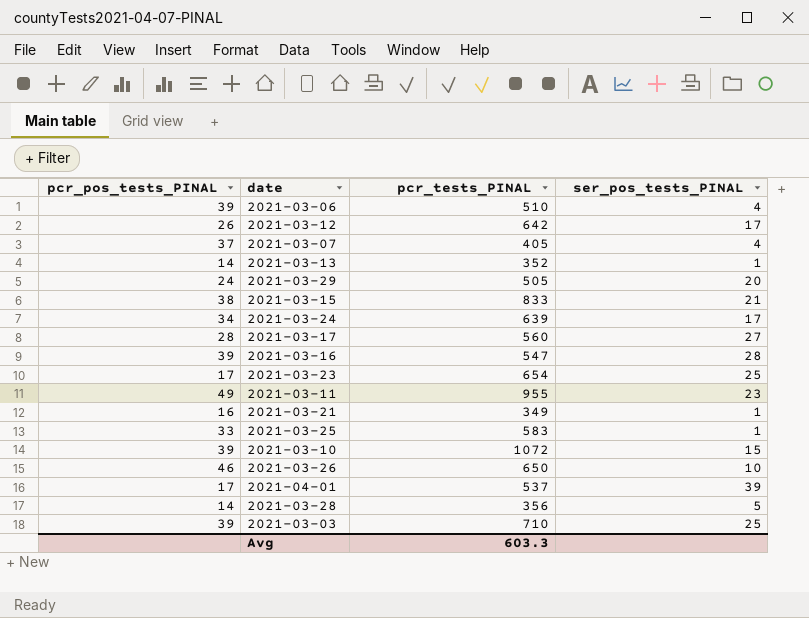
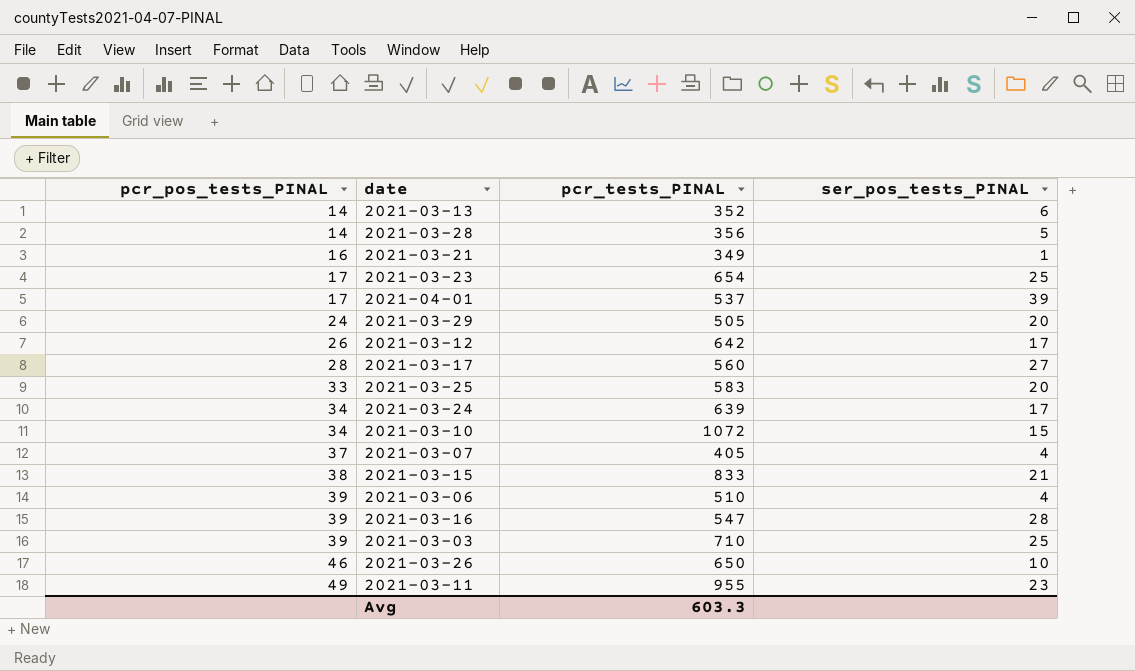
row order: none -> pcr_pos_tests_PINAL ascending
2021-03-13 | ser_pos_tests_PINAL: 1 -> 6
2021-03-25 | ser_pos_tests_PINAL: 1 -> 20
2021-03-10 | pcr_pos_tests_PINAL: 39 -> 34

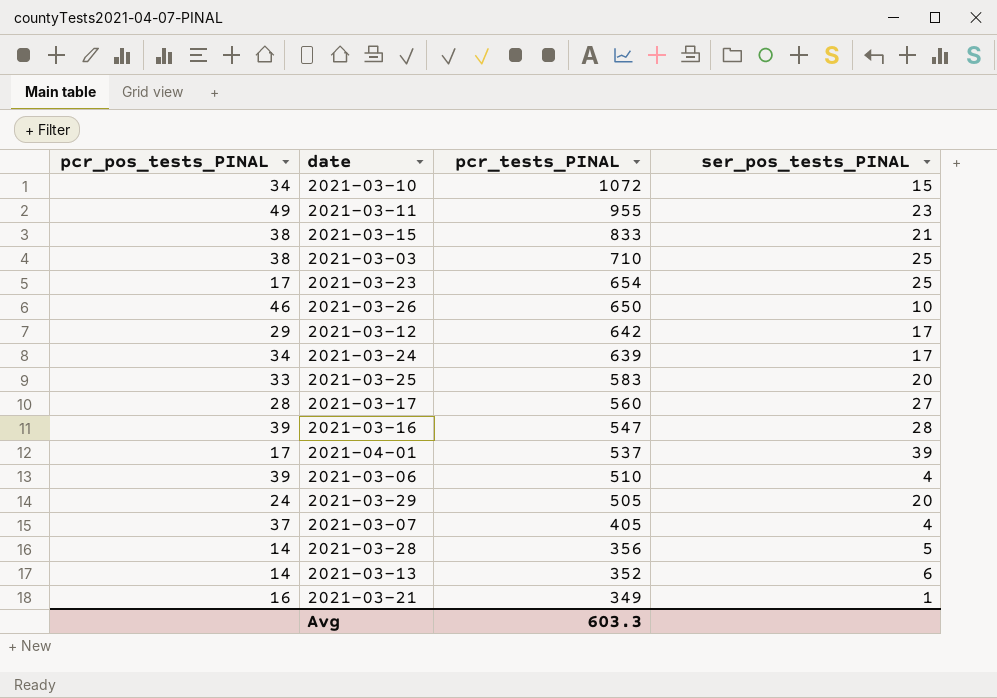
row order: pcr_pos_tests_PINAL ascending -> pcr_tests_PINAL descending
2021-03-03 | pcr_pos_tests_PINAL: 39 -> 38
2021-03-12 | pcr_pos_tests_PINAL: 26 -> 29

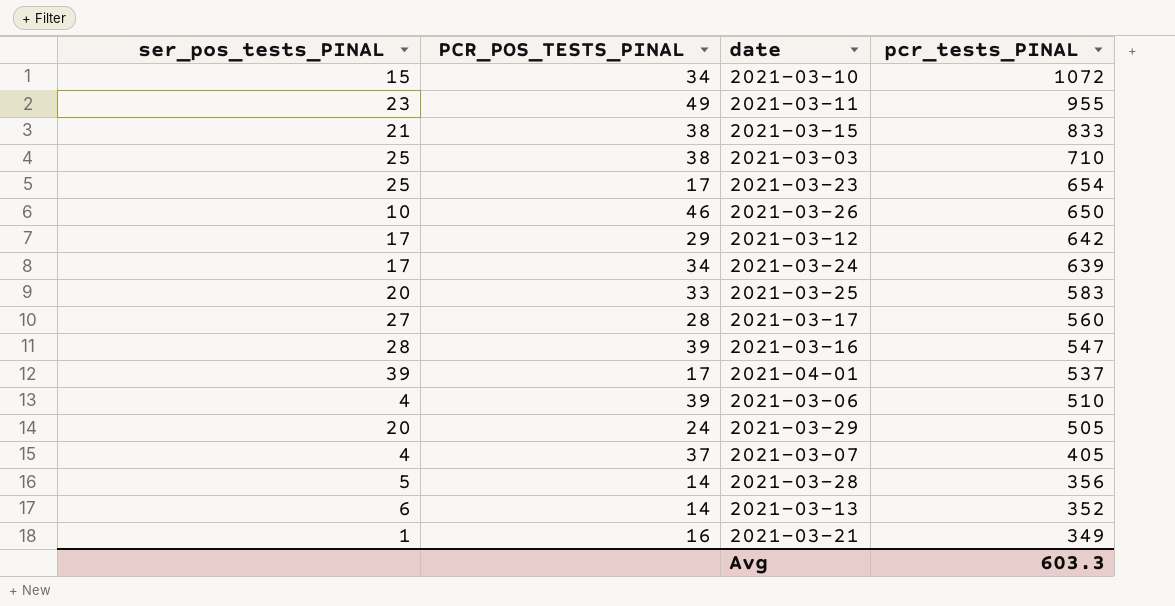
column ser_pos_tests_PINAL | position: 4 -> 1
column name: pcr_pos_tests_PINAL -> PCR_POS_TESTS_PINAL

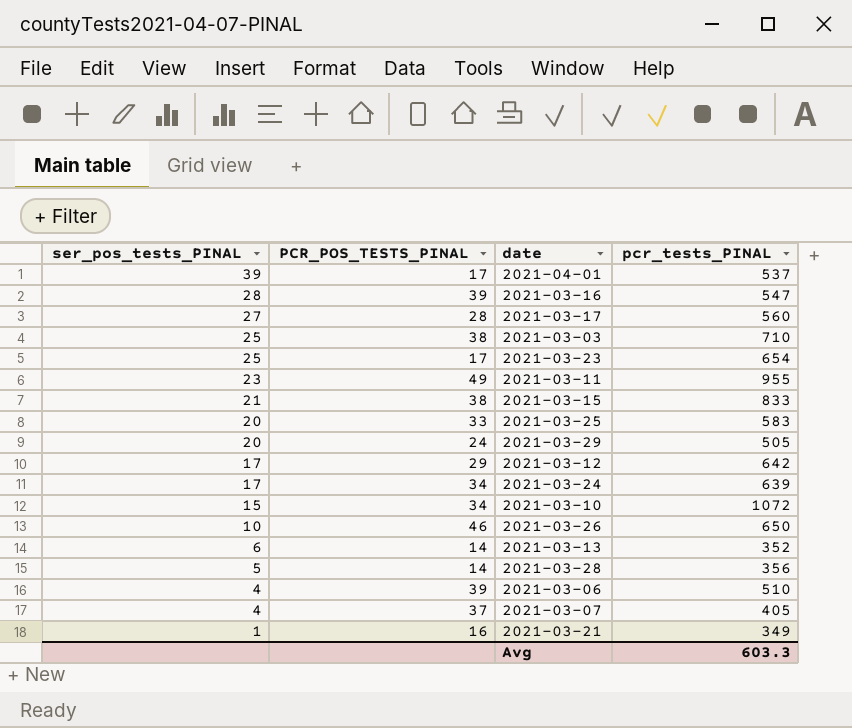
row order: pcr_tests_PINAL descending -> ser_pos_tests_PINAL descending

